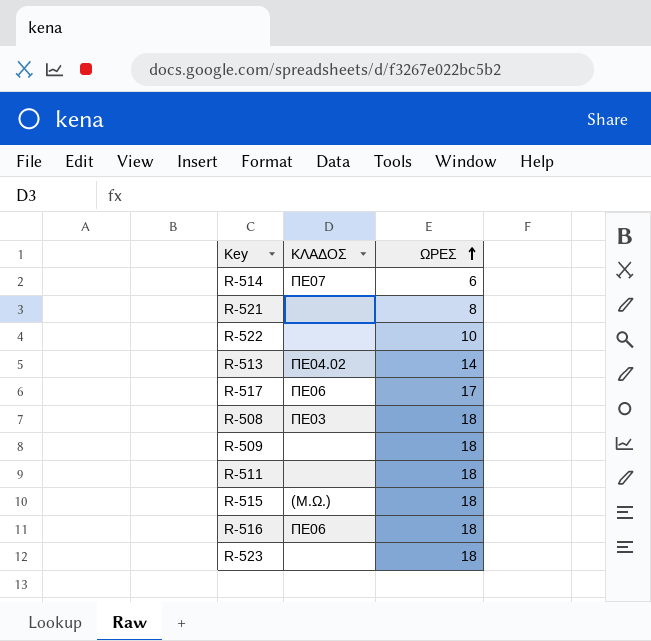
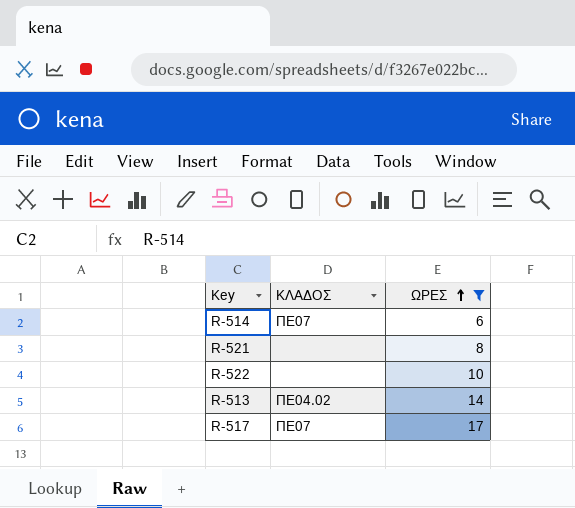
filter: none -> ΩΡΕΣ != 18
R-517 | ΚΛΑΔΟΣ: ΠΕ06 -> ΠΕ07

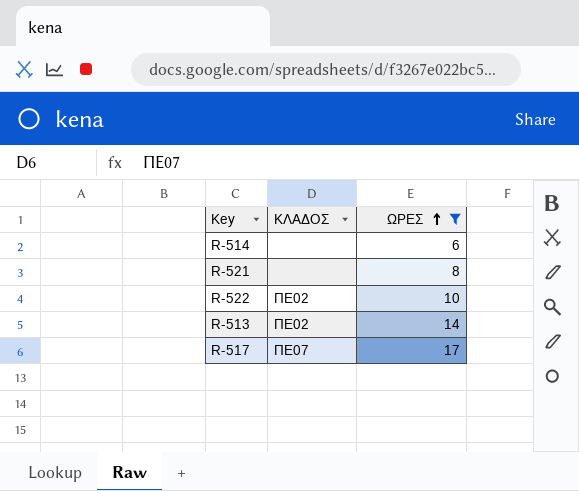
R-514 | ΚΛΑΔΟΣ: ΠΕ07 -> none
R-522 | ΚΛΑΔΟΣ: none -> ΠΕ02
R-513 | ΚΛΑΔΟΣ: ΠΕ04.02 -> ΠΕ02

